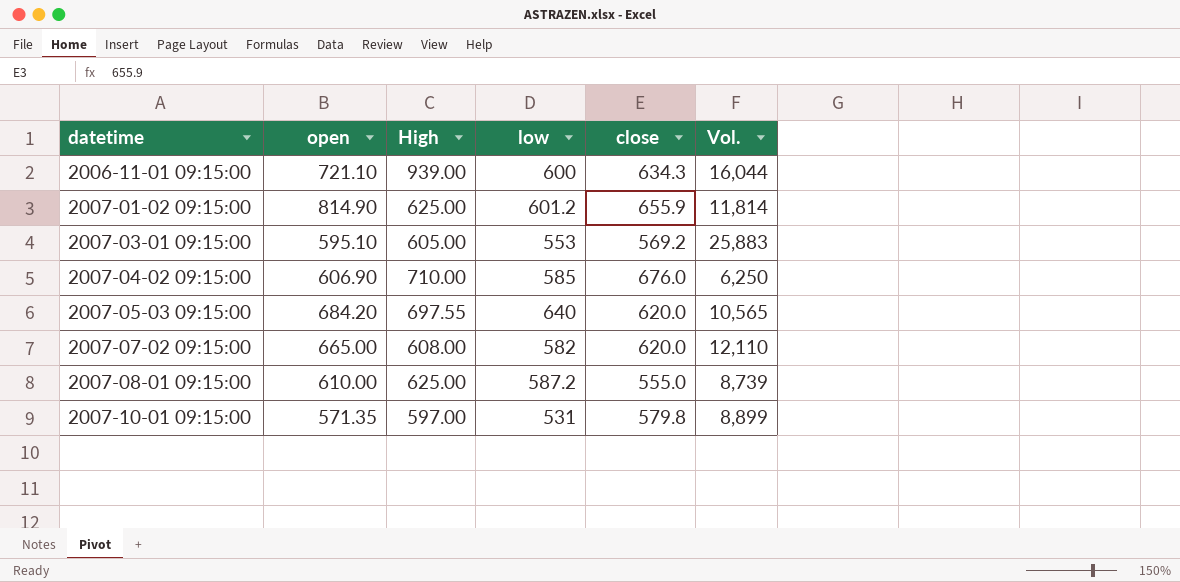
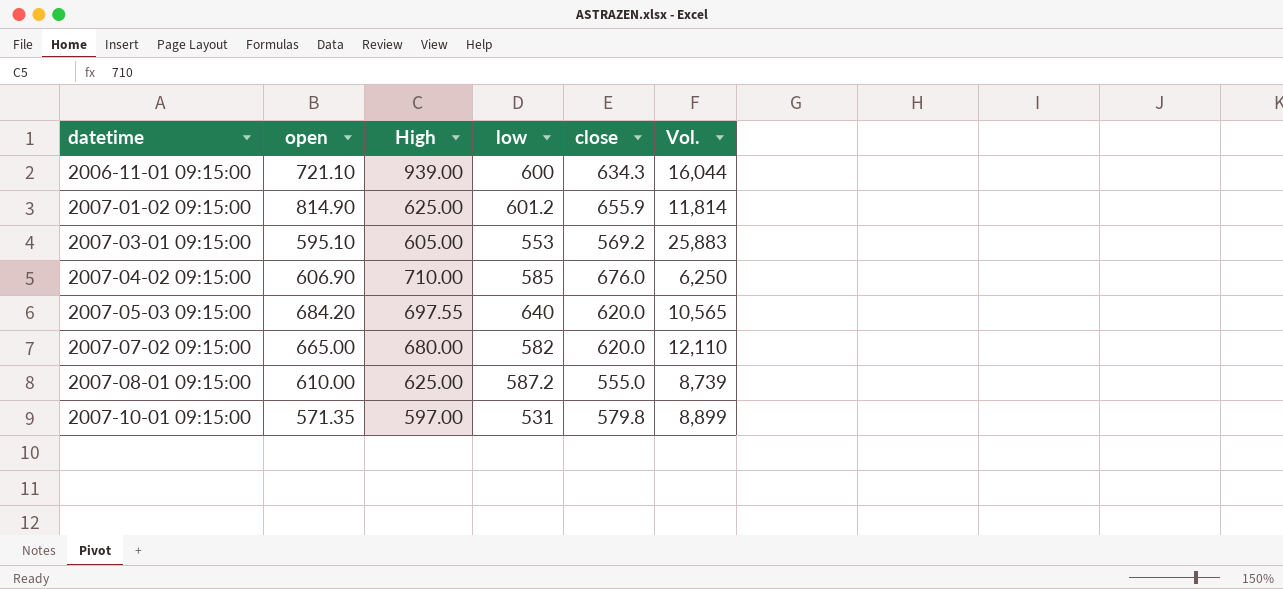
2007-07-02 09:15:00 | High: 608.00 -> 680.00

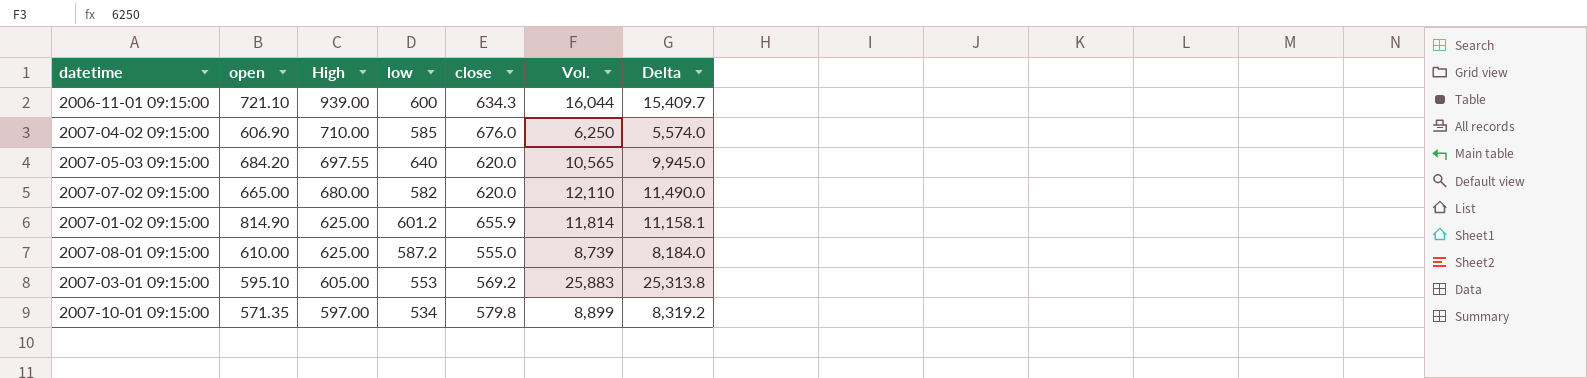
row order: datetime ascending -> High descending
column Delta | formula: none -> [Vol.] - [close]
2007-10-01 09:15:00 | low: 531 -> 534

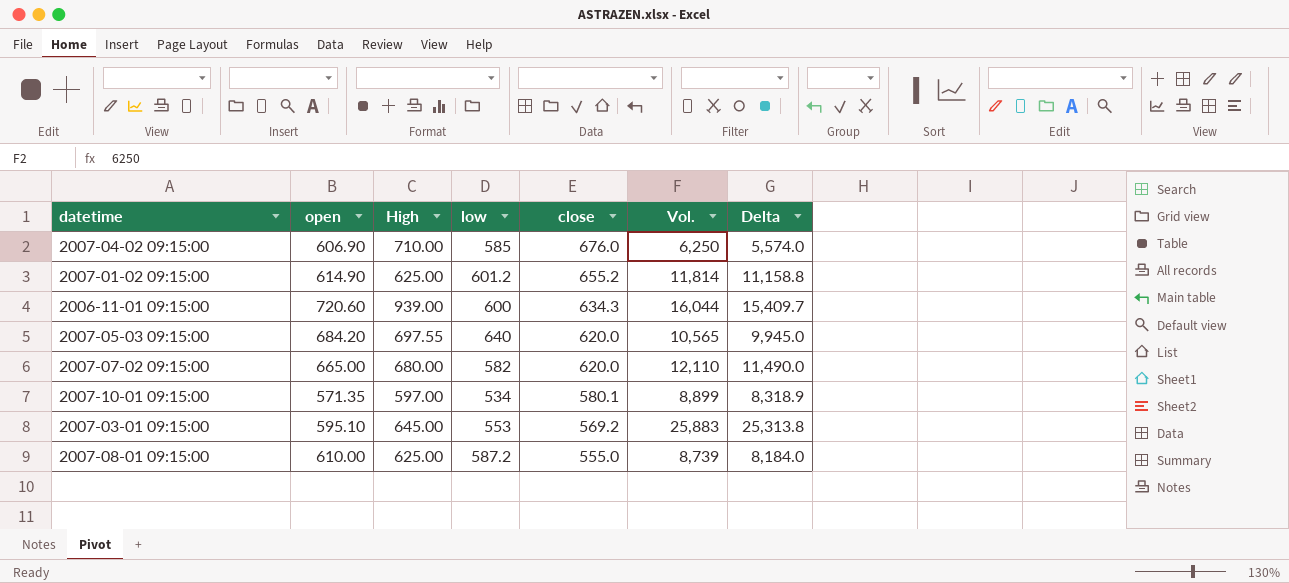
row order: High descending -> close descending
2007-01-02 09:15:00 | open: 814.90 -> 614.90
2007-01-02 09:15:00 | close: 655.9 -> 655.2
2007-01-02 09:15:00 | Delta: 11,158.1 -> 11,158.8
2006-11-01 09:15:00 | open: 721.10 -> 720.60
2007-10-01 09:15:00 | close: 579.8 -> 580.1
2007-10-01 09:15:00 | Delta: 8,319.2 -> 8,318.9
2007-03-01 09:15:00 | High: 605.00 -> 645.00

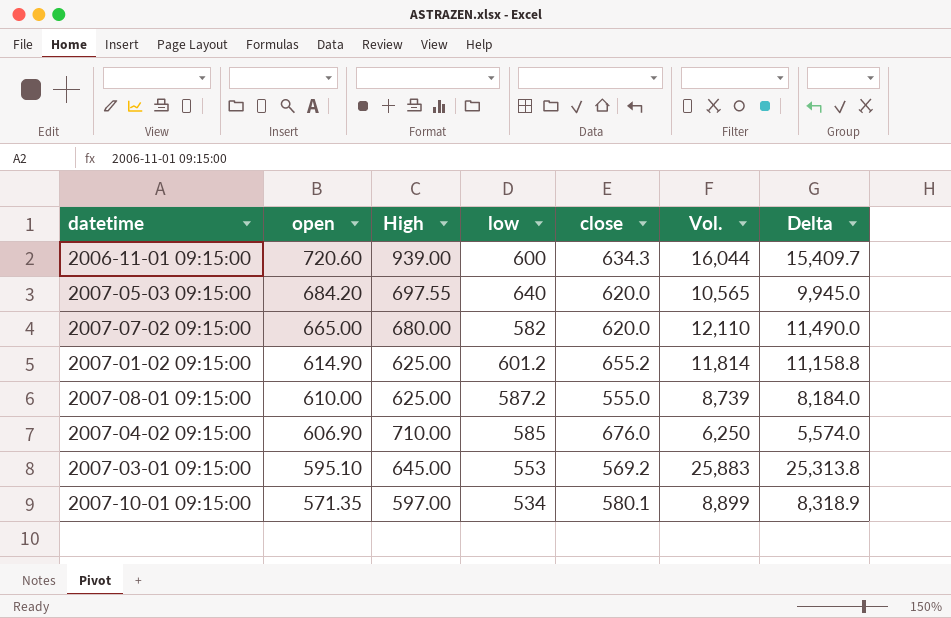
row order: close descending -> open descending

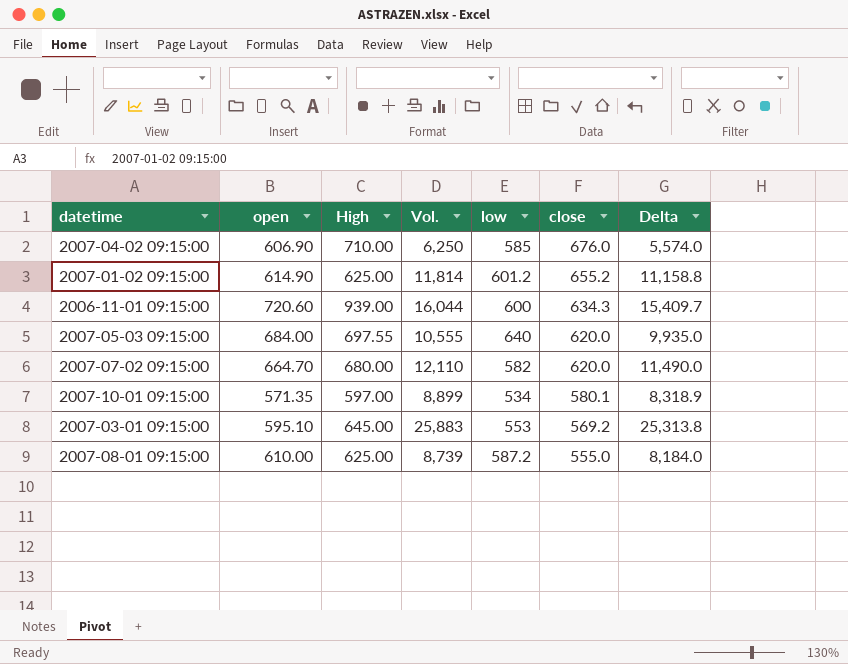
row order: open descending -> close descending
column Vol. | position: 6 -> 4
2007-05-03 09:15:00 | open: 684.20 -> 684.00
2007-05-03 09:15:00 | Vol.: 10,565 -> 10,555
2007-05-03 09:15:00 | Delta: 9,945.0 -> 9,935.0
2007-07-02 09:15:00 | open: 665.00 -> 664.70

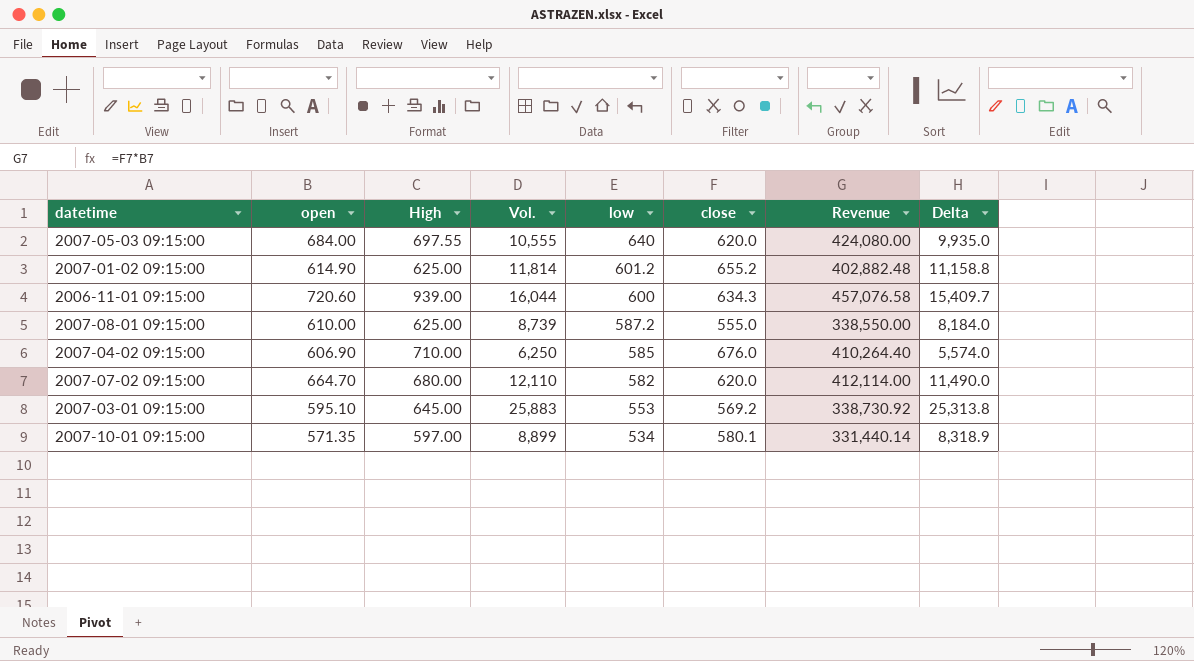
row order: close descending -> low descending
column Revenue | formula: none -> [open] * [close]

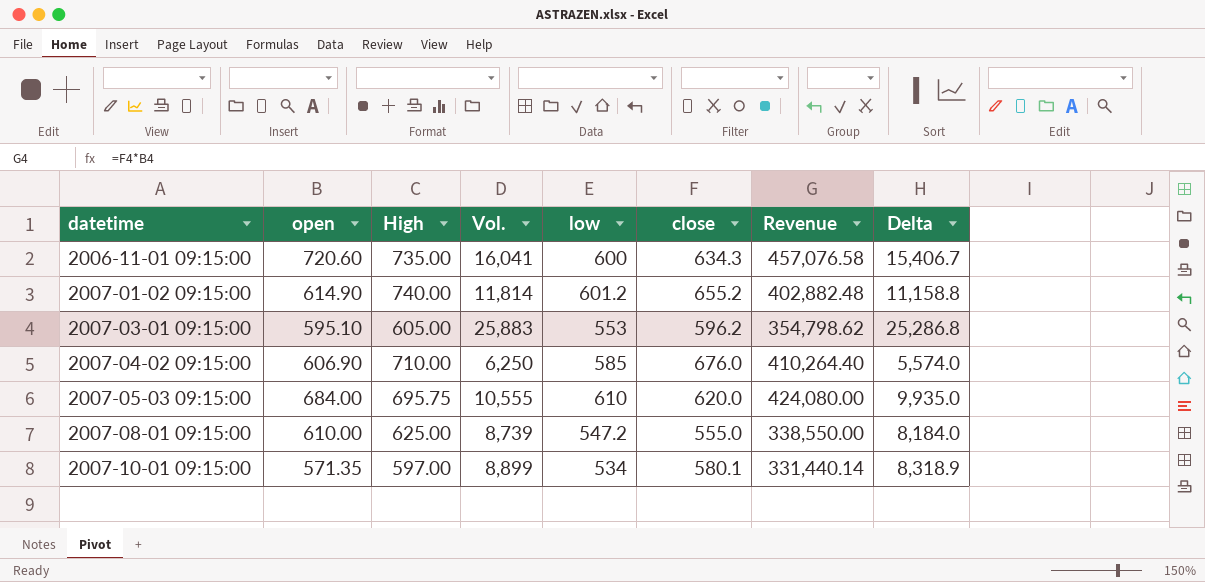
row order: low descending -> datetime ascending
row 2007-07-02 09:15:00: 664.70 | 680.00 | 12,110 | 582 | 620.0 | 412,114.00 | 11,490.0 -> none
2006-11-01 09:15:00 | High: 939.00 -> 735.00
2006-11-01 09:15:00 | Vol.: 16,044 -> 16,041
2006-11-01 09:15:00 | Delta: 15,409.7 -> 15,406.7
2007-01-02 09:15:00 | High: 625.00 -> 740.00
2007-03-01 09:15:00 | High: 645.00 -> 605.00
2007-03-01 09:15:00 | close: 569.2 -> 596.2
2007-03-01 09:15:00 | Revenue: 338,730.92 -> 354,798.62
2007-03-01 09:15:00 | Delta: 25,313.8 -> 25,286.8
2007-05-03 09:15:00 | High: 697.55 -> 695.75
2007-05-03 09:15:00 | low: 640 -> 610
2007-08-01 09:15:00 | low: 587.2 -> 547.2

